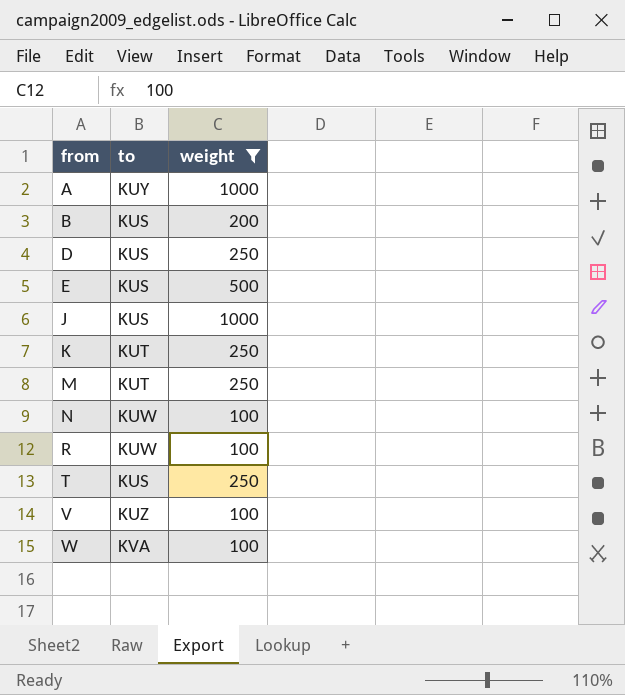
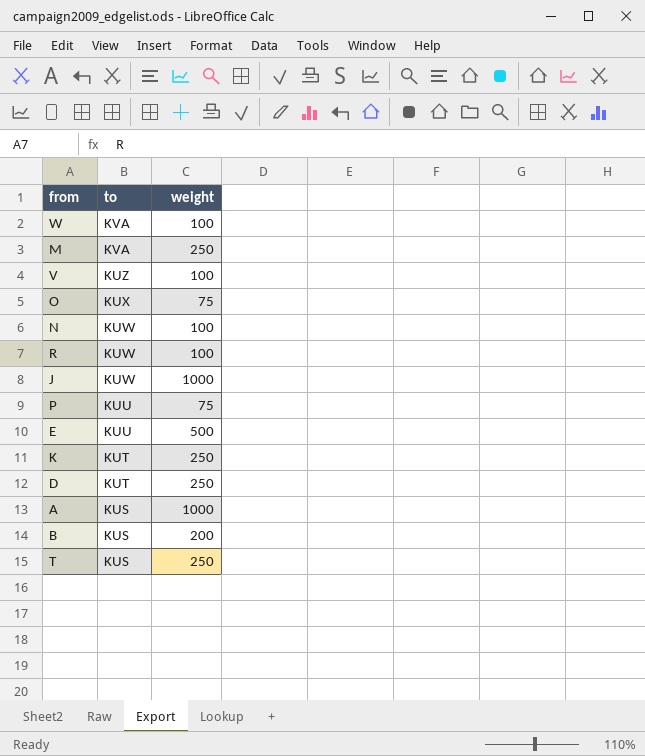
filter: weight != 75 -> none
row order: from ascending -> to descending
M | to: KUT -> KVA
J | to: KUS -> KUW
E | to: KUS -> KUU
D | to: KUS -> KUT
A | to: KUY -> KUS

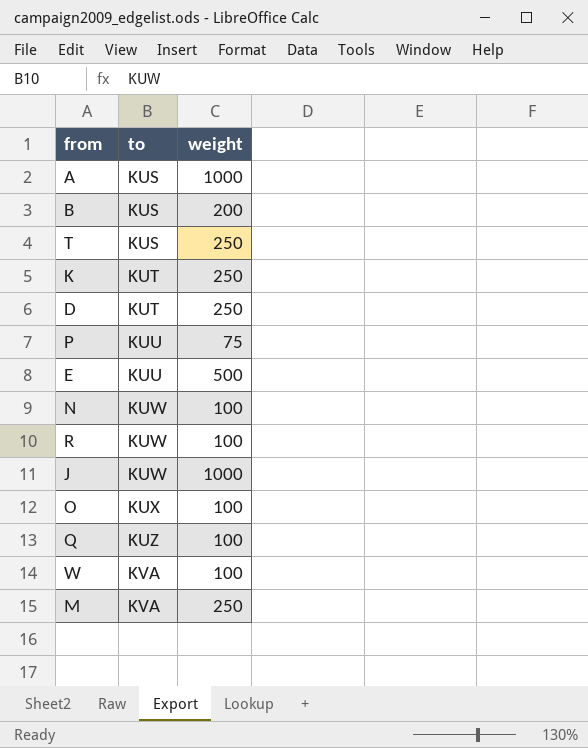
row order: to descending -> to ascending
row V: KUZ | 100 -> none
O | weight: 75 -> 100
row Q: none -> KUZ | 100

